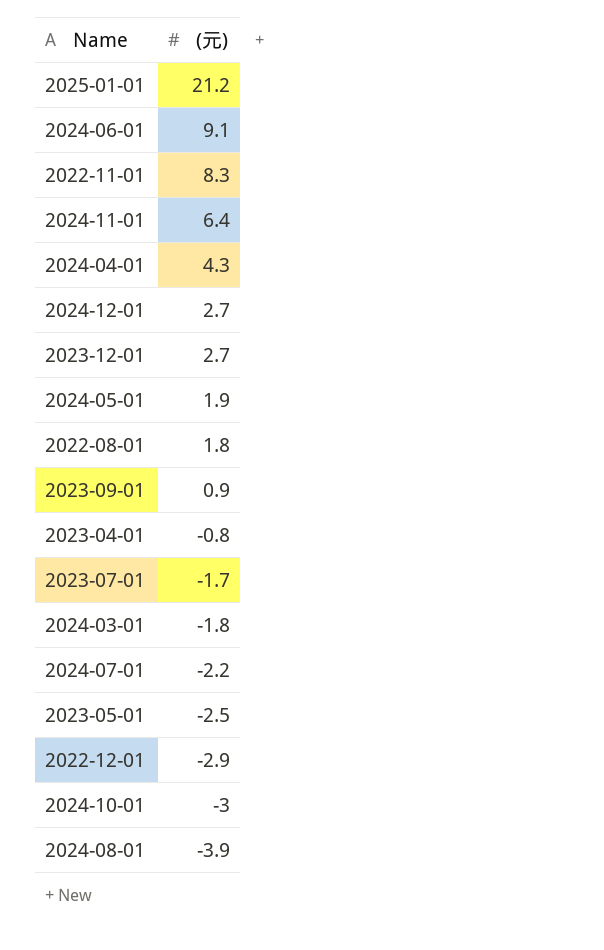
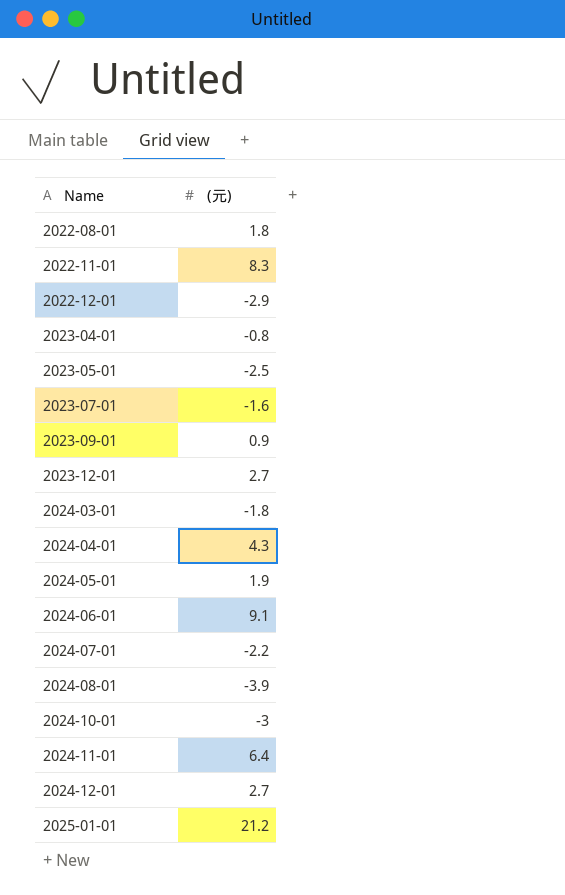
row order: (元) descending -> Name ascending
2023-07-01 | (元): -1.7 -> -1.6

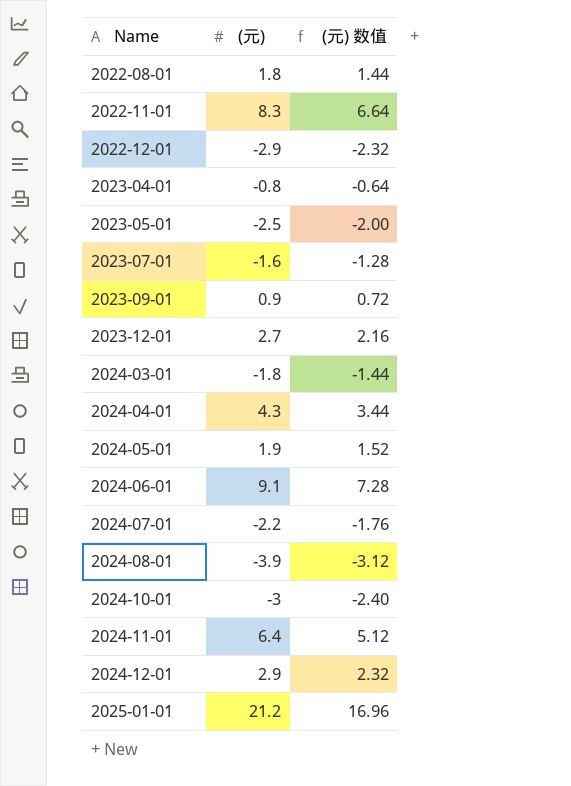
column (元) 数值 | formula: none -> [(元)] * 0.8
2024-12-01 | (元): 2.7 -> 2.9

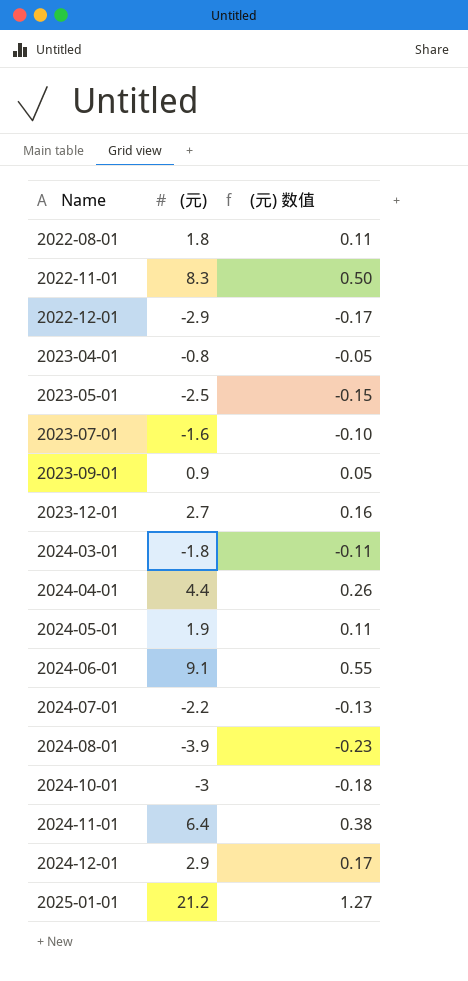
column (元) 数值 | formula: [(元)] * 0.8 -> [(元)] * 0.06
2024-04-01 | (元): 4.3 -> 4.4

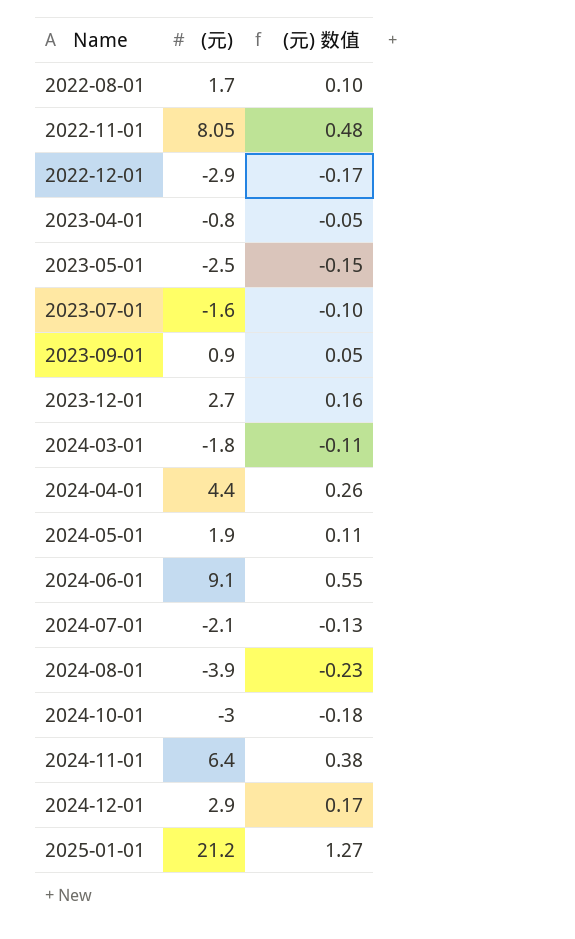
2022-08-01 | (元): 1.8 -> 1.7
2022-08-01 | (元) 数值: 0.11 -> 0.10
2022-11-01 | (元): 8.3 -> 8.05
2022-11-01 | (元) 数值: 0.50 -> 0.48
2024-07-01 | (元): -2.2 -> -2.1

